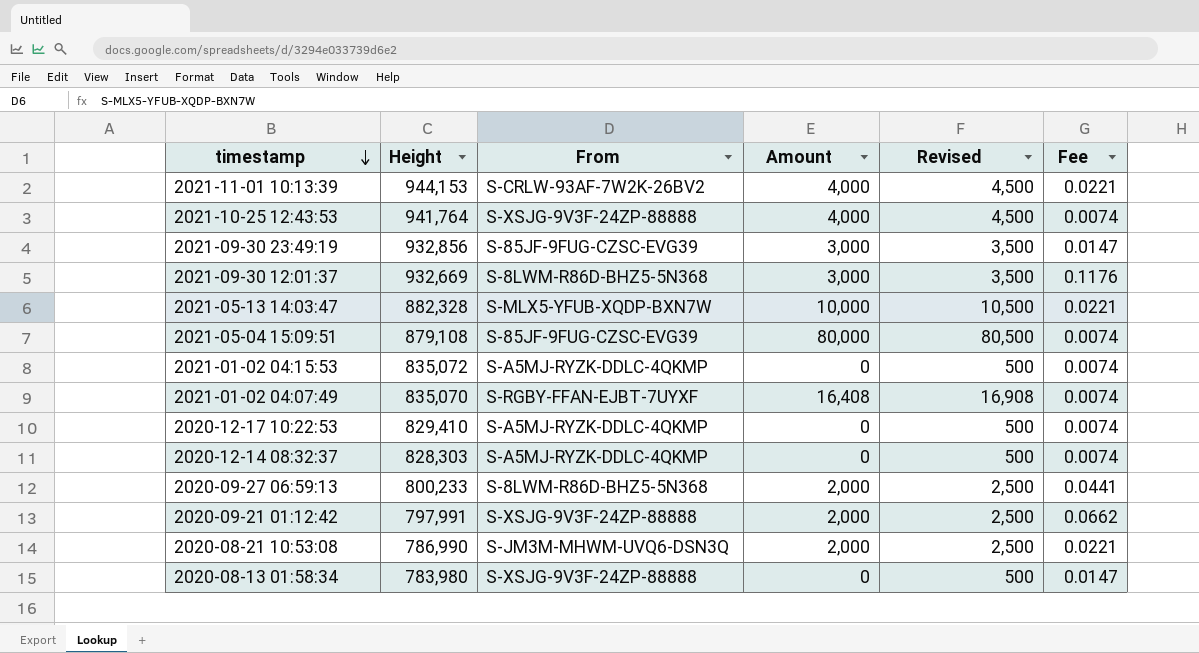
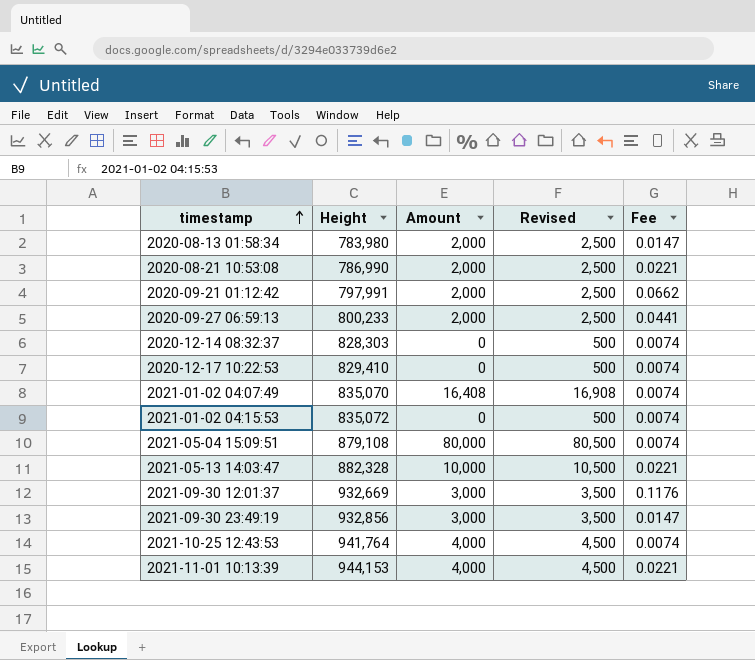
row order: timestamp descending -> timestamp ascending
column From | position: 3 -> none
2020-08-13 01:58:34 | Amount: 0 -> 2,000
2020-08-13 01:58:34 | Revised: 500 -> 2,500

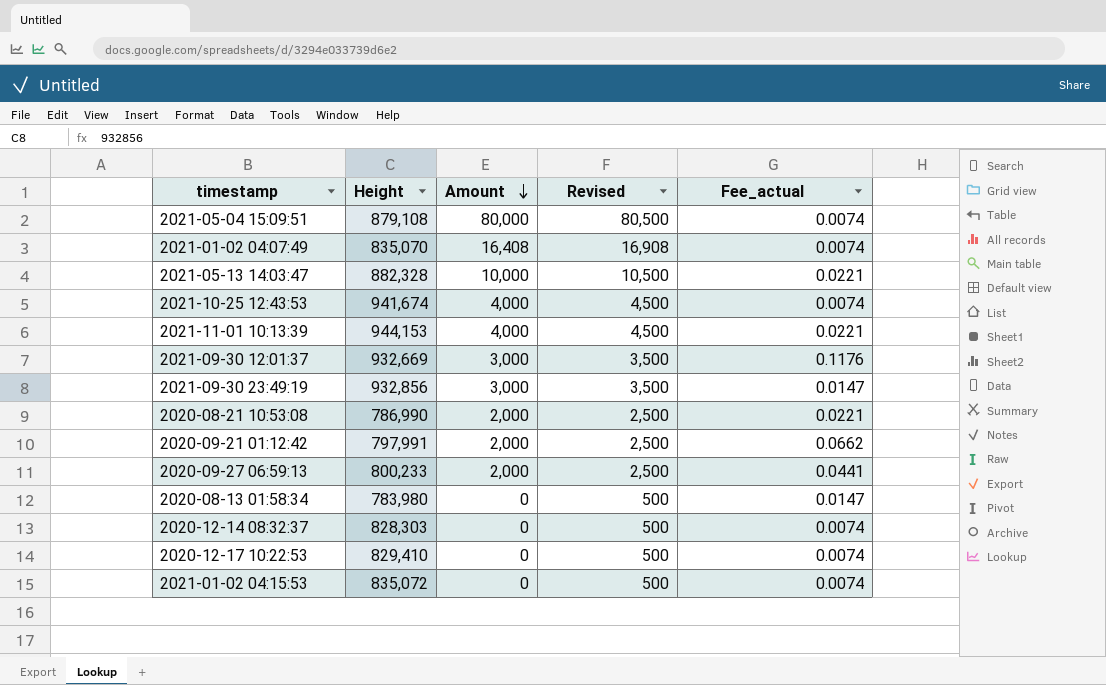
row order: timestamp ascending -> Amount descending
column name: Fee -> Fee_actual
2021-10-25 12:43:53 | Height: 941,764 -> 941,674
2020-08-13 01:58:34 | Amount: 2,000 -> 0
2020-08-13 01:58:34 | Revised: 2,500 -> 500

